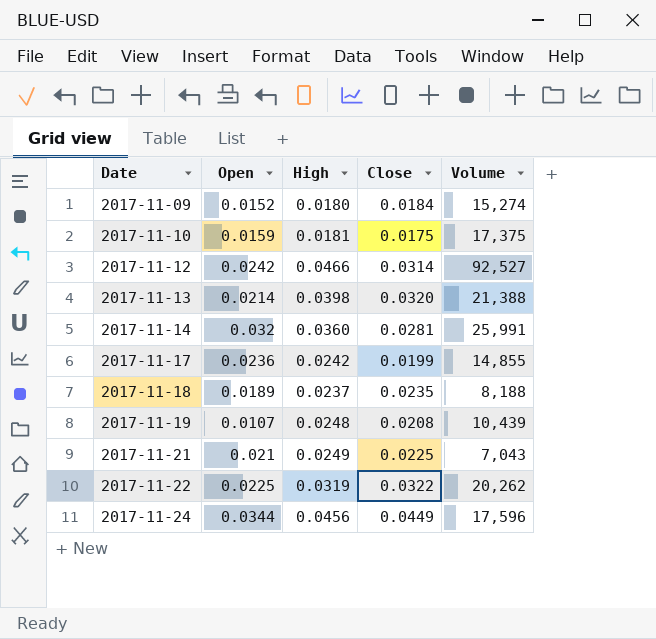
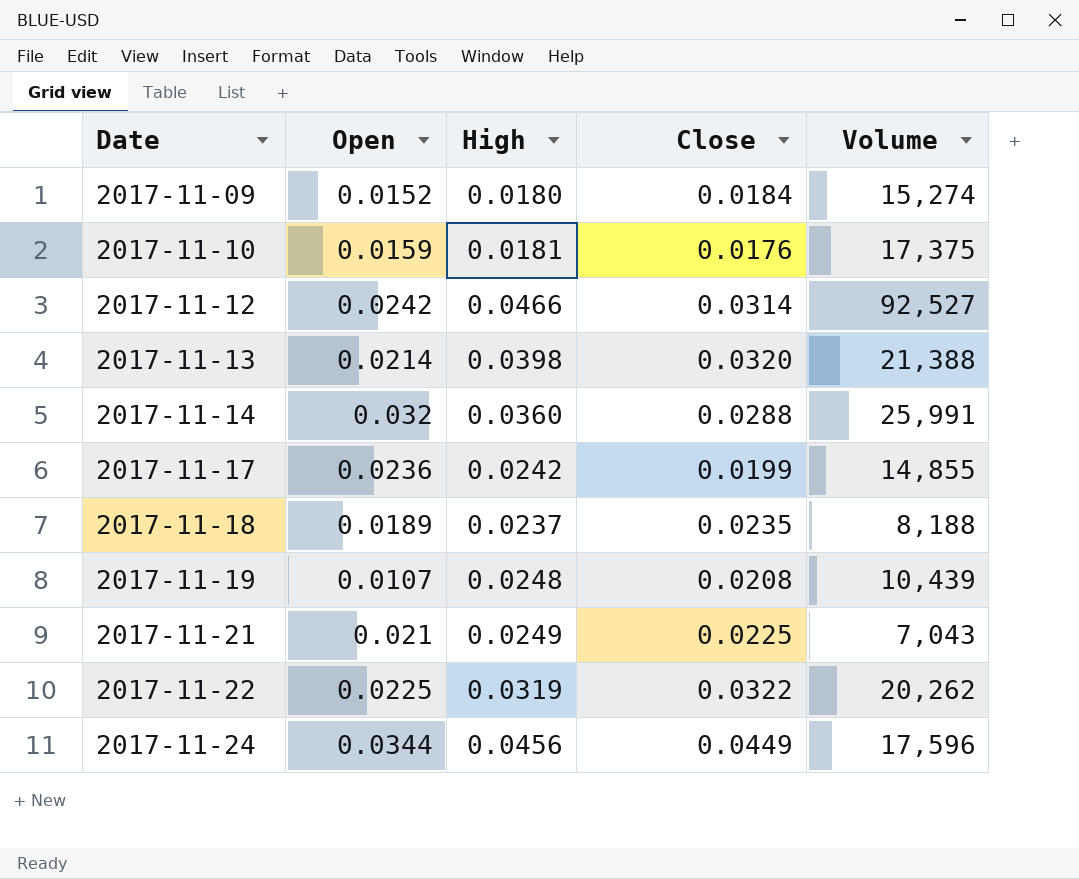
2017-11-10 | Close: 0.0175 -> 0.0176
2017-11-14 | Close: 0.0281 -> 0.0288

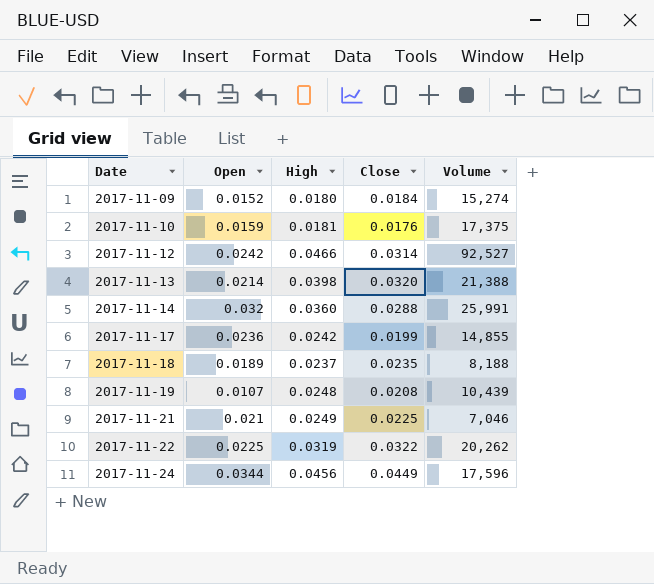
2017-11-21 | Volume: 7,043 -> 7,046

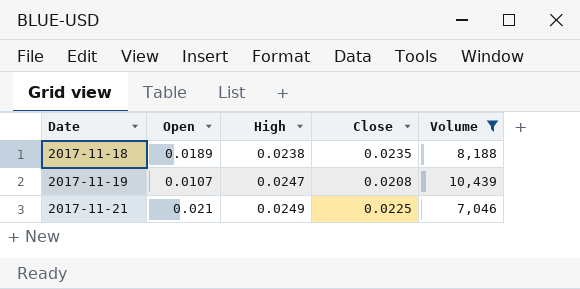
filter: none -> Volume <= 10,439
2017-11-18 | High: 0.0237 -> 0.0238
2017-11-19 | High: 0.0248 -> 0.0247

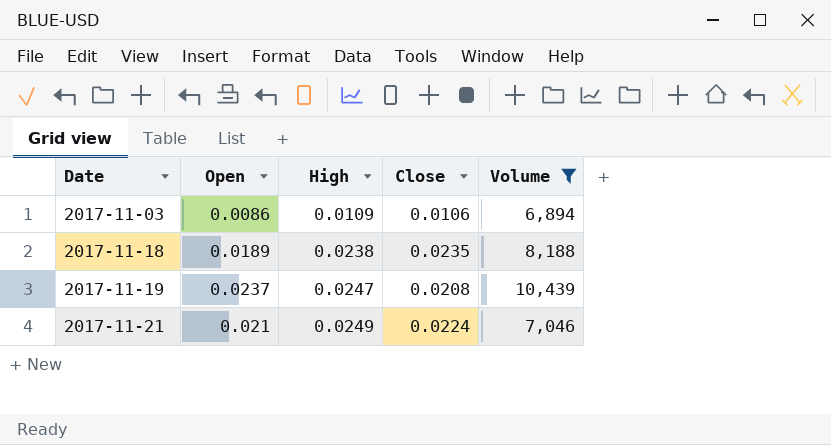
row 2017-11-03: none -> 0.0086 | 0.0109 | 0.0106 | 6,894
2017-11-19 | Open: 0.0107 -> 0.0237
2017-11-21 | Close: 0.0225 -> 0.0224

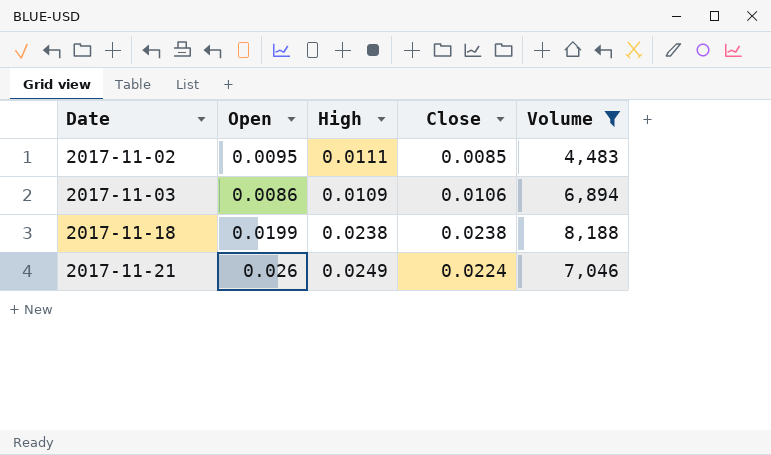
row 2017-11-19: 0.0237 | 0.0247 | 0.0208 | 10,439 -> none
row 2017-11-02: none -> 0.0095 | 0.0111 | 0.0085 | 4,483
2017-11-18 | Open: 0.0189 -> 0.0199
2017-11-18 | Close: 0.0235 -> 0.0238
2017-11-21 | Open: 0.021 -> 0.026

